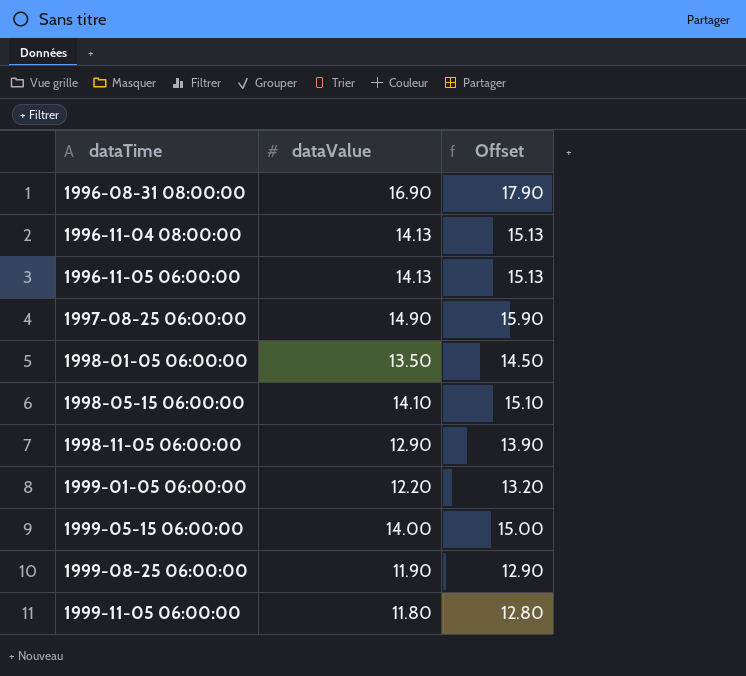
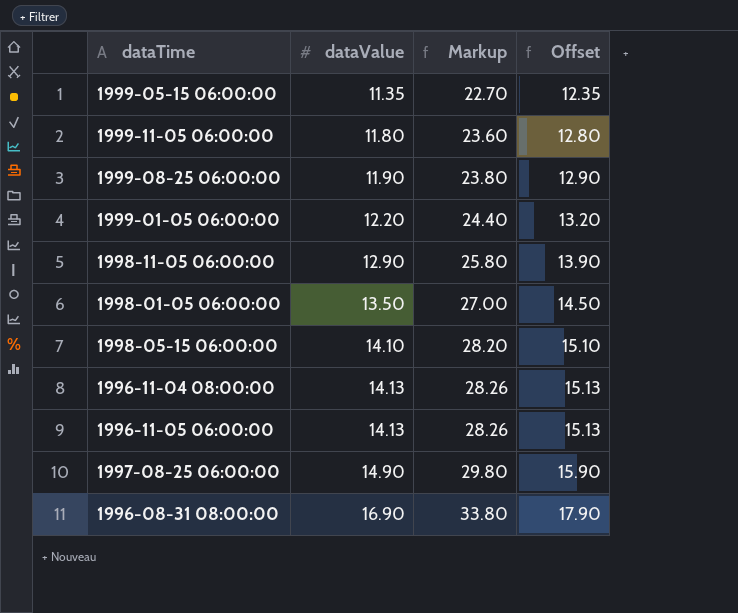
row order: dataTime ascending -> dataValue ascending
column Markup | formula: none -> [dataValue] * 2
1999-05-15 06:00:00 | dataValue: 14.00 -> 11.35
1999-05-15 06:00:00 | Offset: 15.00 -> 12.35

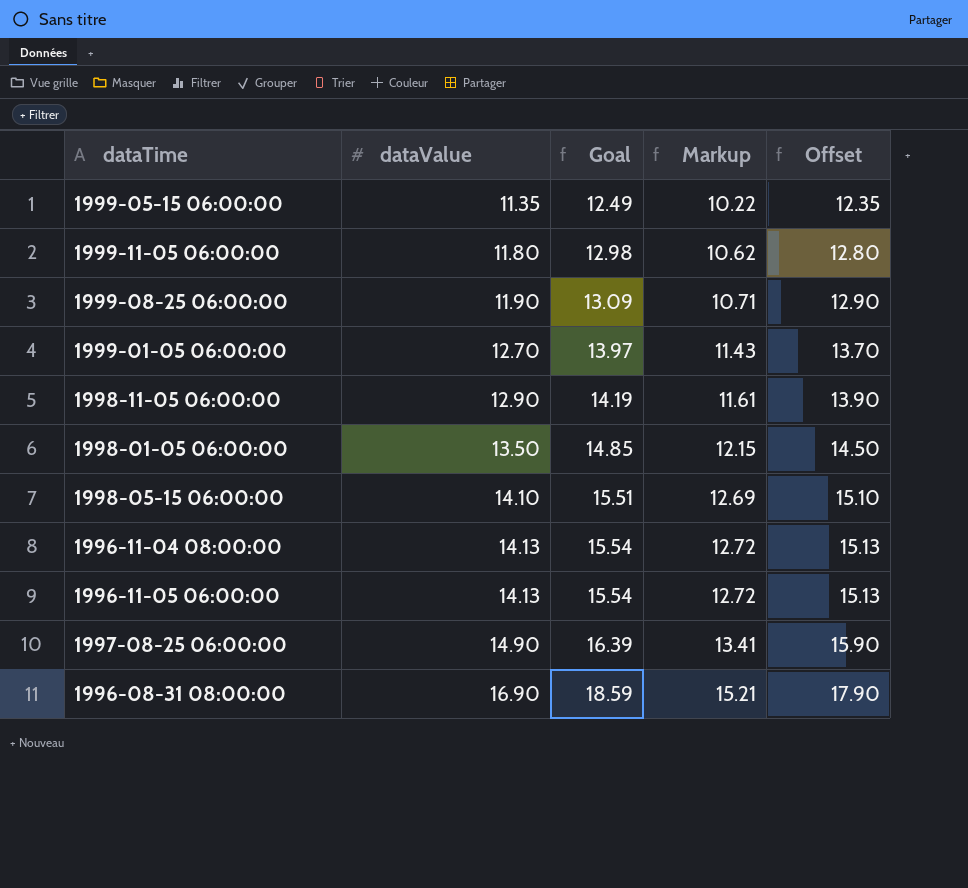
column Goal | formula: none -> [dataValue] * 1.1
column Markup | formula: [dataValue] * 2 -> [dataValue] * 0.9
1999-01-05 06:00:00 | dataValue: 12.20 -> 12.70
1999-01-05 06:00:00 | Offset: 13.20 -> 13.70

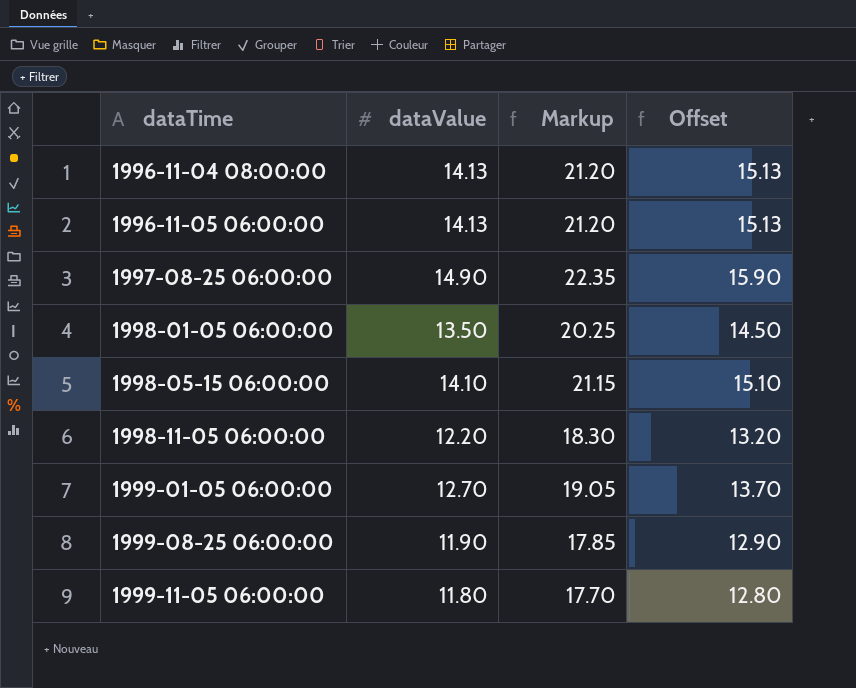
row order: dataValue ascending -> dataTime ascending
column Goal | formula: [dataValue] * 1.1 -> none
column Markup | formula: [dataValue] * 0.9 -> [dataValue] * 1.5
row 1999-05-15 06:00:00: 11.35 | 12.49 | 10.22 | 12.35 -> none
row 1996-08-31 08:00:00: 16.90 | 18.59 | 15.21 | 17.90 -> none
1998-11-05 06:00:00 | dataValue: 12.90 -> 12.20
1998-11-05 06:00:00 | Offset: 13.90 -> 13.20

